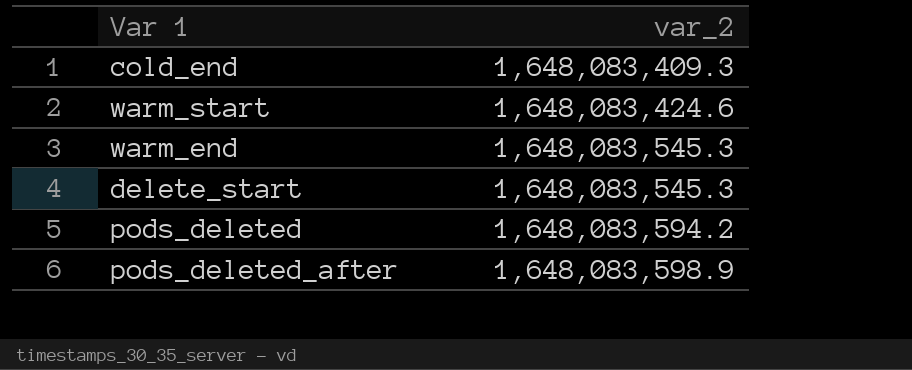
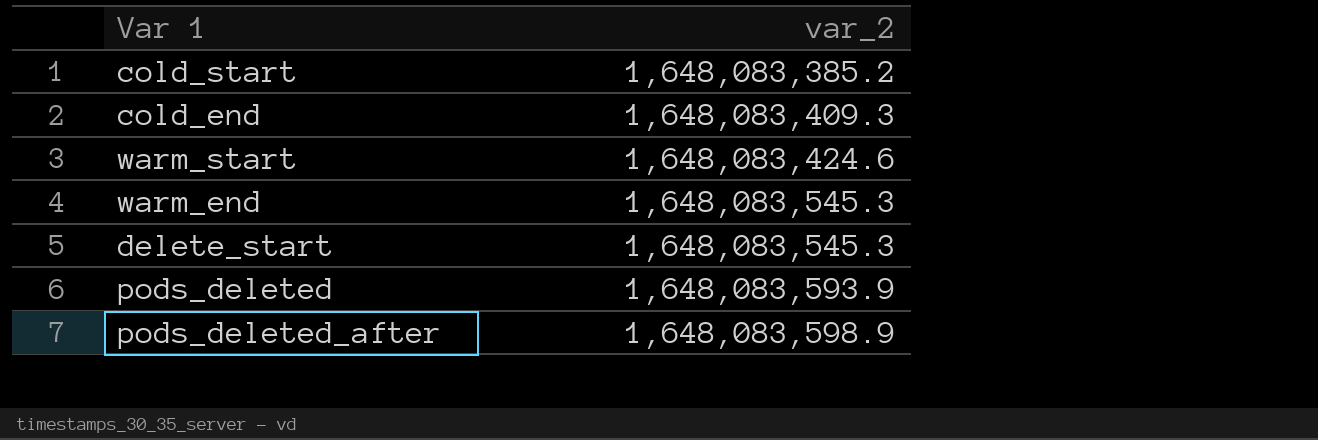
row cold_start: none -> 1,648,083,385.2
pods_deleted | var_2: 1,648,083,594.2 -> 1,648,083,593.9

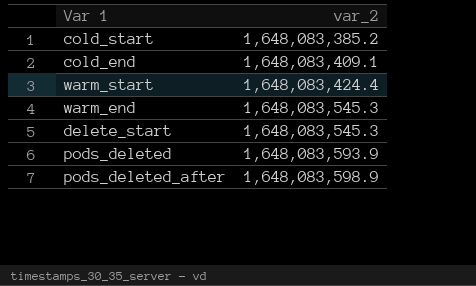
cold_end | var_2: 1,648,083,409.3 -> 1,648,083,409.1
warm_start | var_2: 1,648,083,424.6 -> 1,648,083,424.4

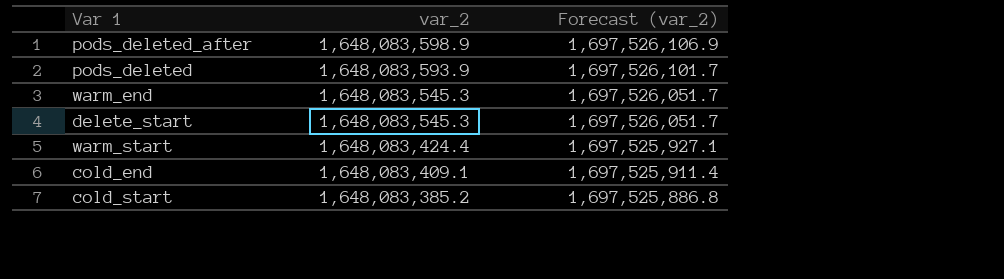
row order: var_2 ascending -> var_2 descending
column Forecast (var_2) | formula: none -> [var_2] * 1.03

